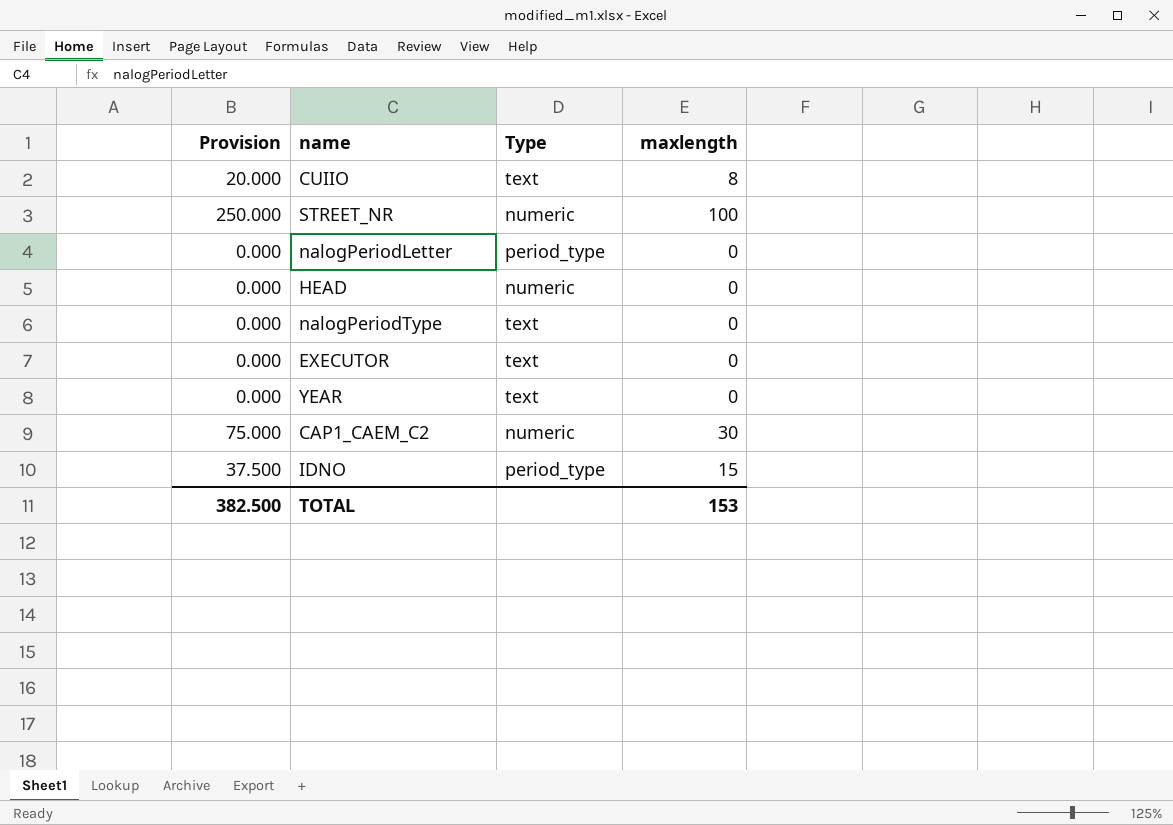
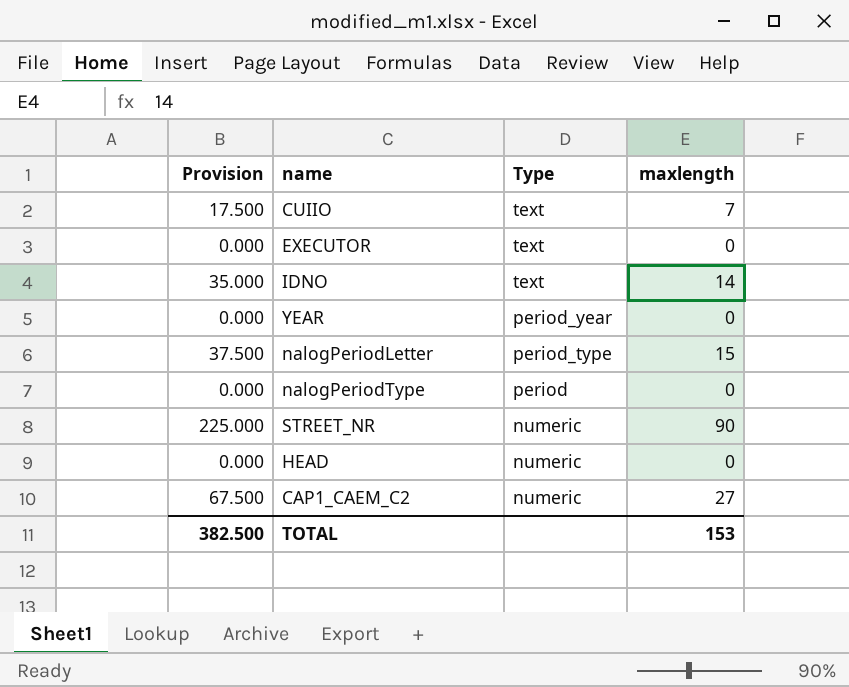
row order: none -> Type descending
CUIIO | Provision: 20.000 -> 17.500
CUIIO | maxlength: 8 -> 7
IDNO | Provision: 37.500 -> 35.000
IDNO | Type: period_type -> text
IDNO | maxlength: 15 -> 14
YEAR | Type: text -> period_year
nalogPeriodLetter | Provision: 0.000 -> 37.500
nalogPeriodLetter | maxlength: 0 -> 15
nalogPeriodType | Type: text -> period
STREET_NR | Provision: 250.000 -> 225.000
STREET_NR | maxlength: 100 -> 90
CAP1_CAEM_C2 | Provision: 75.000 -> 67.500
CAP1_CAEM_C2 | maxlength: 30 -> 27

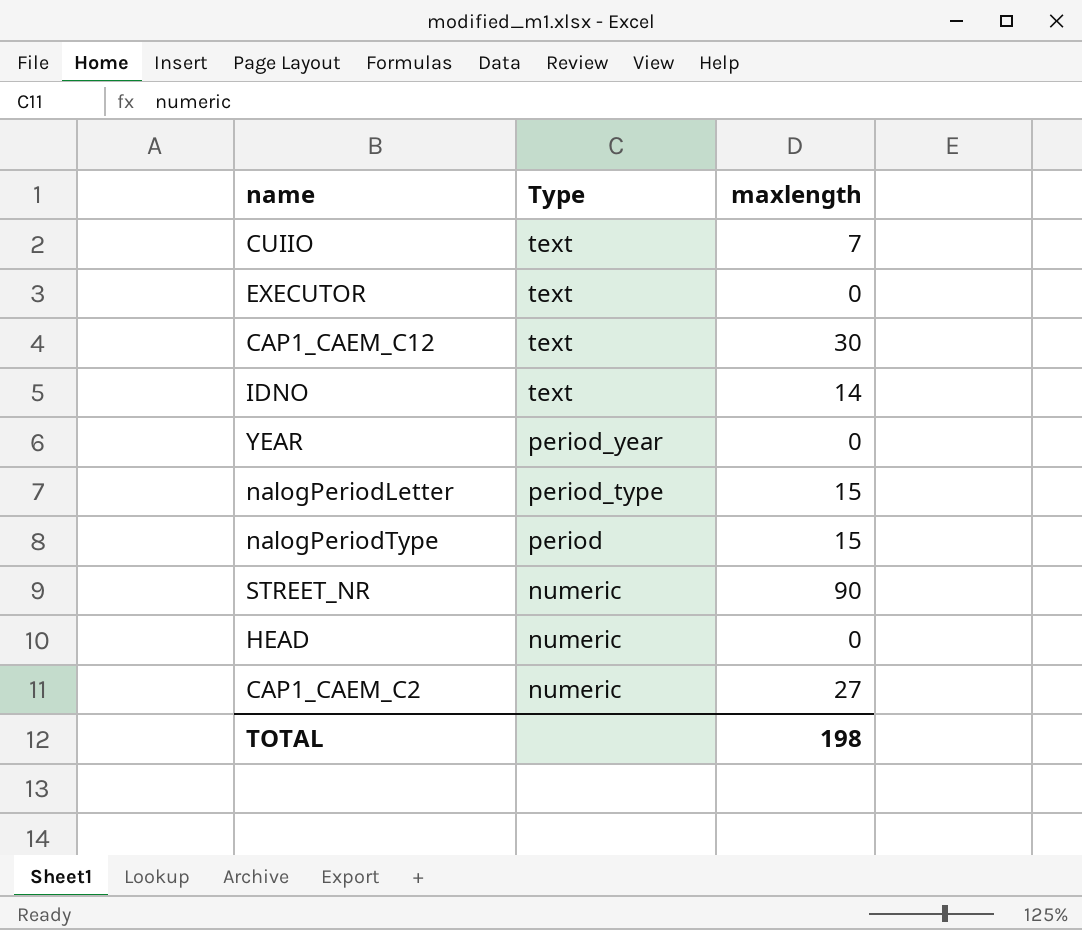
column Provision | formula: [maxlength] * 2.5 -> none
row CAP1_CAEM_C12: none -> text | 30
nalogPeriodType | maxlength: 0 -> 15
TOTAL | maxlength: 153 -> 198

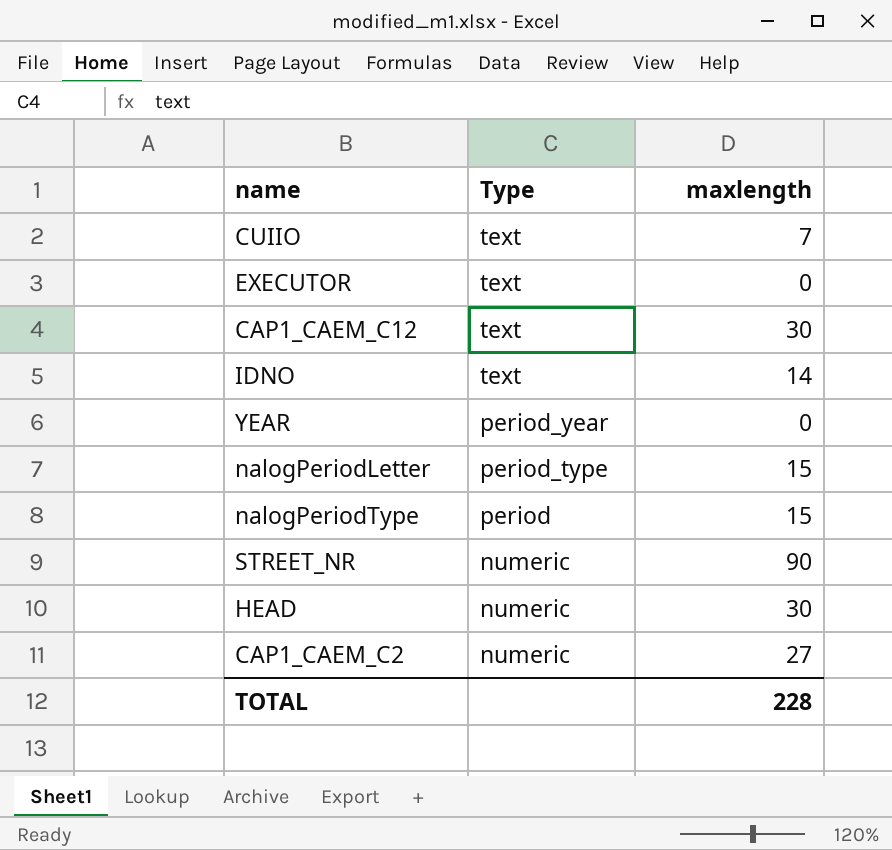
HEAD | maxlength: 0 -> 30
TOTAL | maxlength: 198 -> 228

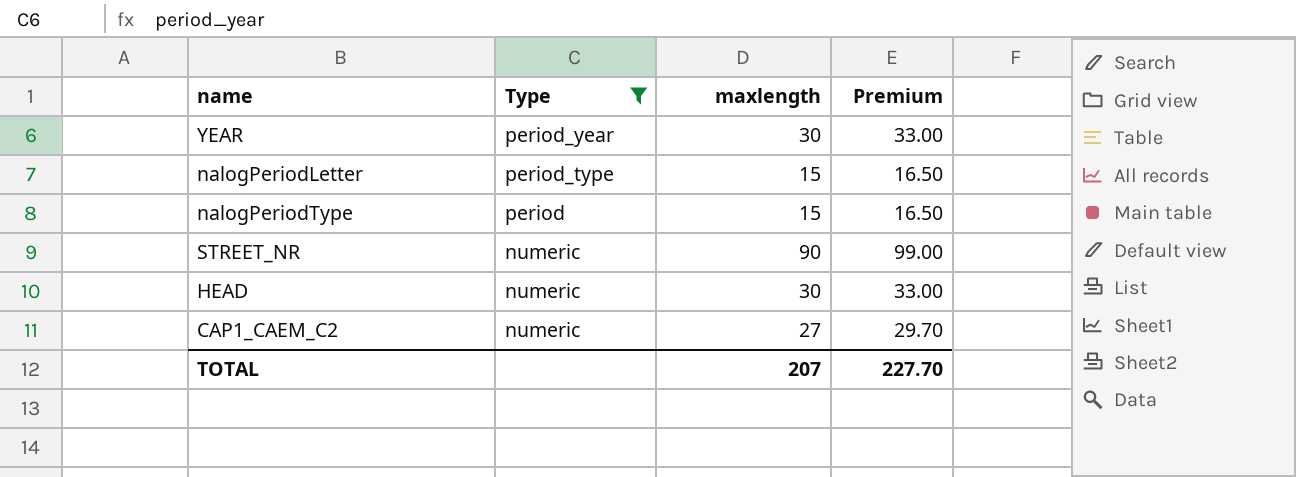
filter: none -> Type != text
column Premium | formula: none -> [maxlength] * 1.1
YEAR | maxlength: 0 -> 30
TOTAL | maxlength: 228 -> 207

